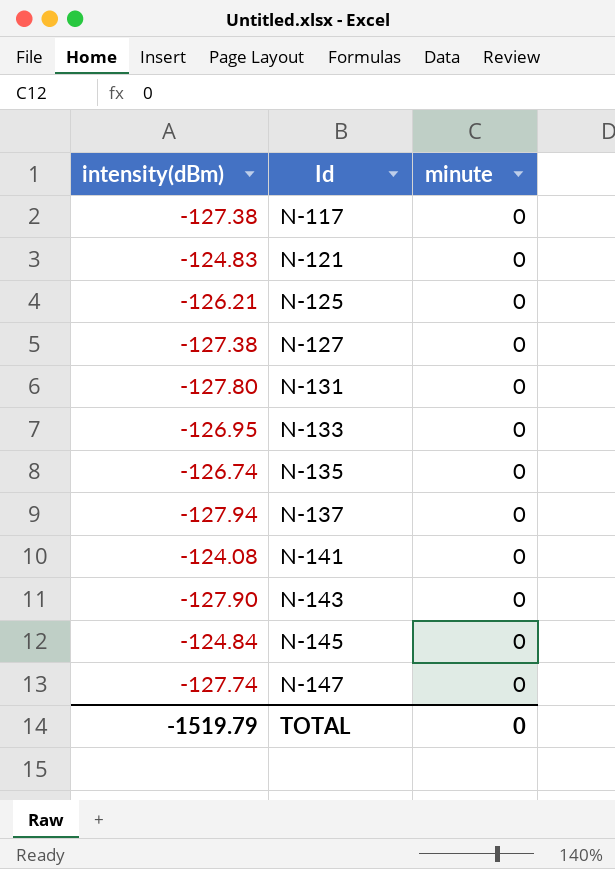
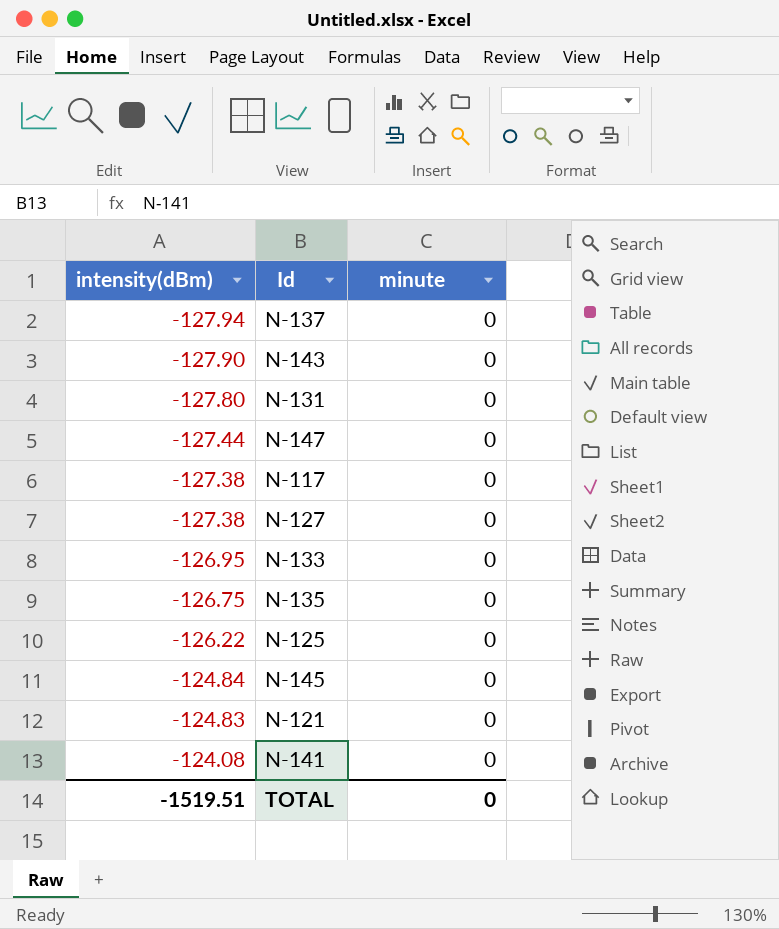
row order: Id ascending -> intensity(dBm) ascending
N-147 | intensity(dBm): -127.74 -> -127.44
N-135 | intensity(dBm): -126.74 -> -126.75
N-125 | intensity(dBm): -126.21 -> -126.22
TOTAL | intensity(dBm): -1519.79 -> -1519.51

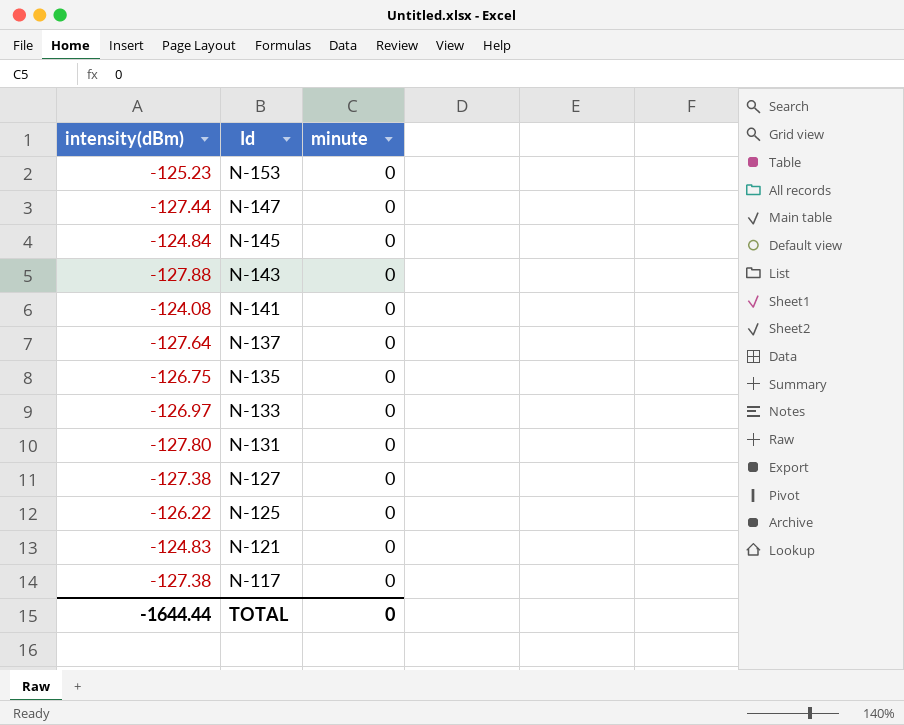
row order: intensity(dBm) ascending -> Id descending
row N-153: none -> -125.23 | 0
N-143 | intensity(dBm): -127.90 -> -127.88
N-137 | intensity(dBm): -127.94 -> -127.64
N-133 | intensity(dBm): -126.95 -> -126.97
TOTAL | intensity(dBm): -1519.51 -> -1644.44

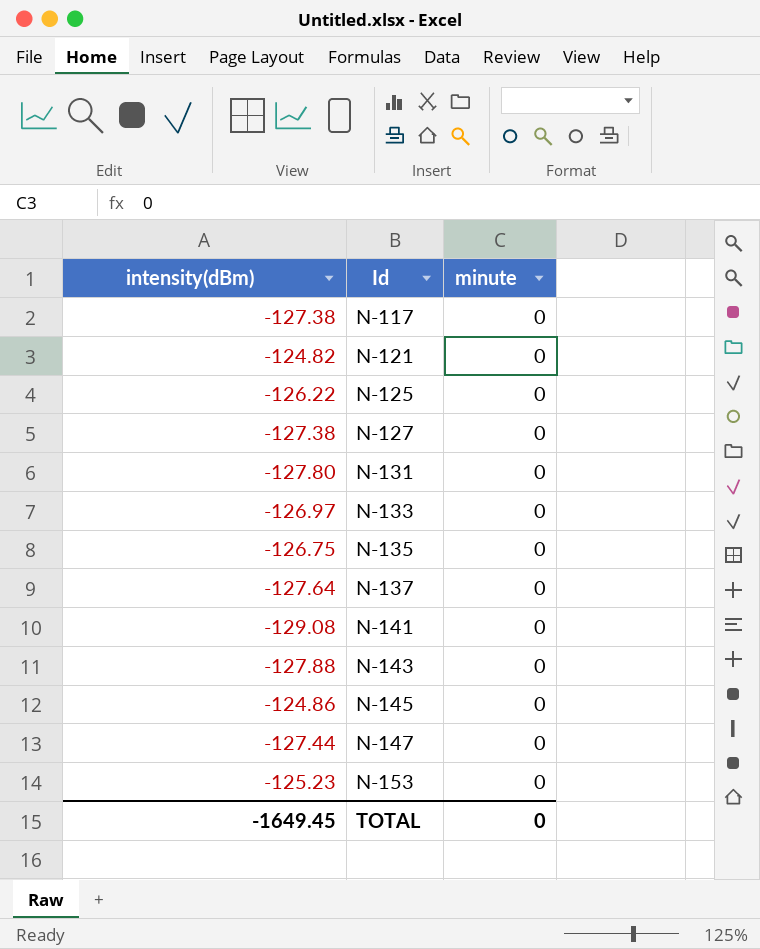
row order: Id descending -> Id ascending
N-121 | intensity(dBm): -124.83 -> -124.82
N-141 | intensity(dBm): -124.08 -> -129.08
N-145 | intensity(dBm): -124.84 -> -124.86
TOTAL | intensity(dBm): -1644.44 -> -1649.45

